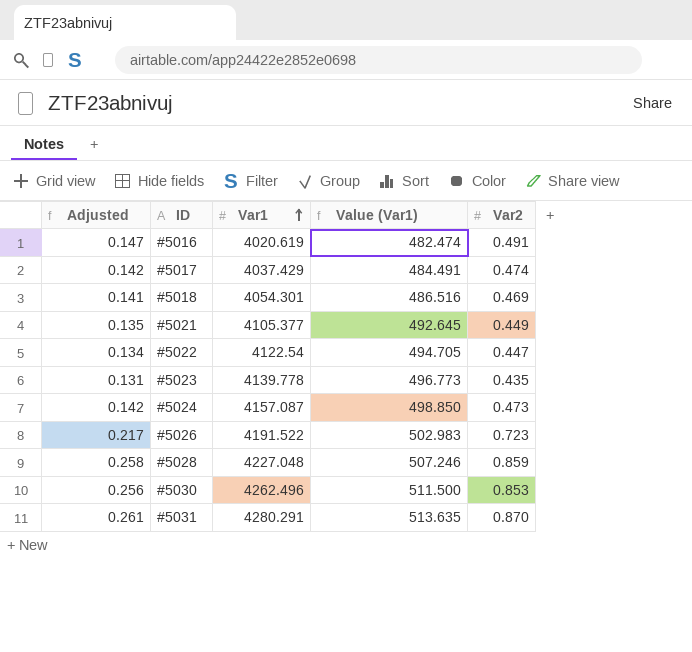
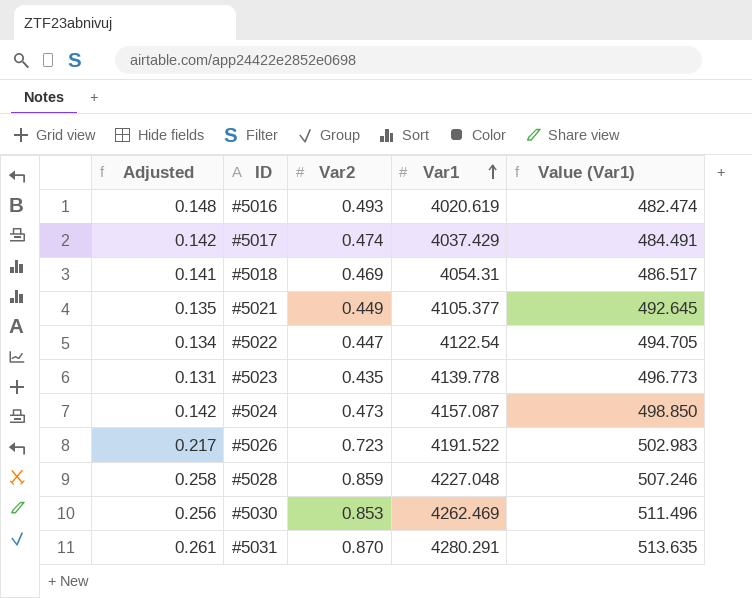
column Var2 | position: 5 -> 3
#5016 | Adjusted: 0.147 -> 0.148
#5016 | Var2: 0.491 -> 0.493
#5018 | Var1: 4054.301 -> 4054.31
#5018 | Value (Var1): 486.516 -> 486.517
#5030 | Var1: 4262.496 -> 4262.469
#5030 | Value (Var1): 511.500 -> 511.496

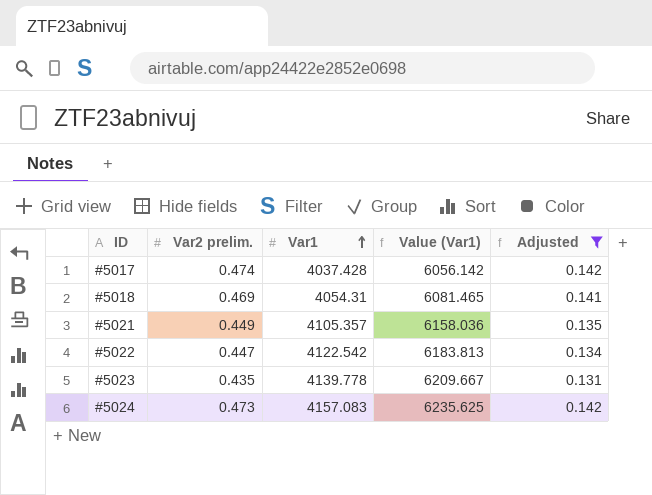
filter: none -> Adjusted <= 0.142
column name: Var2 -> Var2 prelim.
column Value (Var1) | formula: [Var1] * 0.12 -> [Var1] * 1.5
column Adjusted | position: 1 -> 5
#5017 | Var1: 4037.429 -> 4037.428
#5021 | Var1: 4105.377 -> 4105.357
#5022 | Var1: 4122.54 -> 4122.542
#5024 | Var1: 4157.087 -> 4157.083

